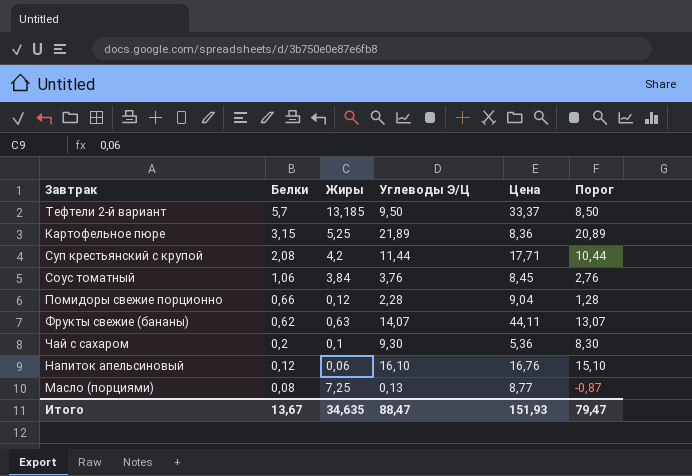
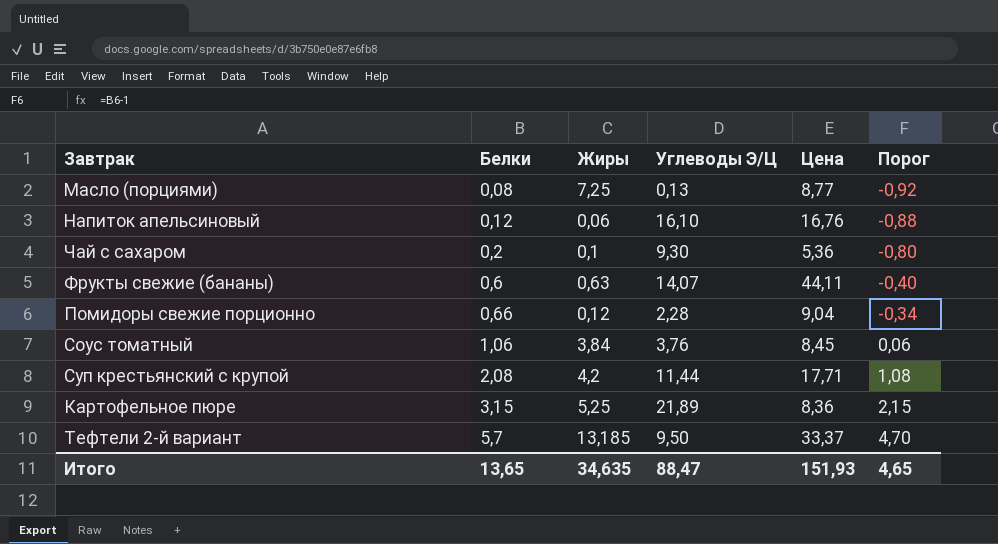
row order: Белки descending -> Белки ascending
column Порог | formula: [Углеводы Э/Ц] - 1 -> [Белки] - 1
Фрукты свежие (бананы) | Белки: 0,62 -> 0,6
Итого | Белки: 13,67 -> 13,65
Итого | Порог: 79,47 -> 4,65

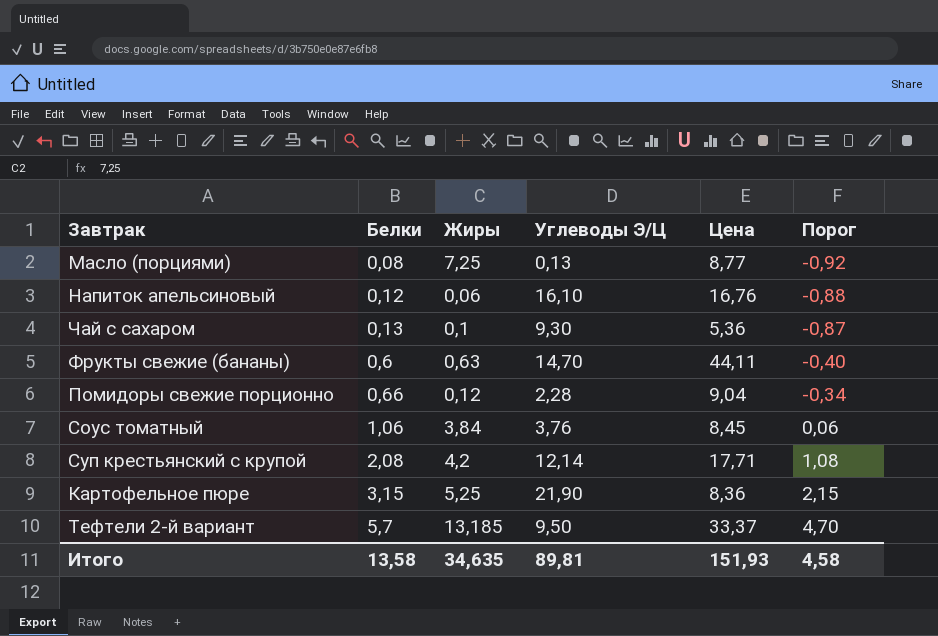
Чай с сахаром | Белки: 0,2 -> 0,13
Чай с сахаром | Порог: -0,80 -> -0,87
Фрукты свежие (бананы) | Углеводы Э/Ц: 14,07 -> 14,70
Суп крестьянский с крупой | Углеводы Э/Ц: 11,44 -> 12,14
Картофельное пюре | Углеводы Э/Ц: 21,89 -> 21,90
Итого | Белки: 13,65 -> 13,58
Итого | Углеводы Э/Ц: 88,47 -> 89,81
Итого | Порог: 4,65 -> 4,58

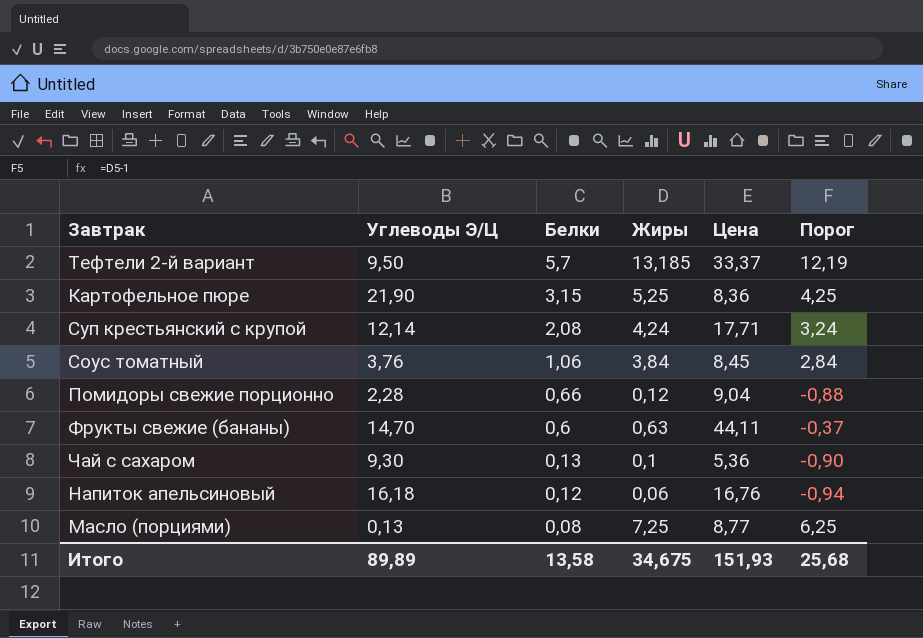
row order: Белки ascending -> Белки descending
column Углеводы Э/Ц | position: 4 -> 2
column Порог | formula: [Белки] - 1 -> [Жиры] - 1
Суп крестьянский с крупой | Жиры: 4,2 -> 4,24
Напиток апельсиновый | Углеводы Э/Ц: 16,10 -> 16,18
Итого | Углеводы Э/Ц: 89,81 -> 89,89
Итого | Жиры: 34,635 -> 34,675
Итого | Порог: 4,58 -> 25,68

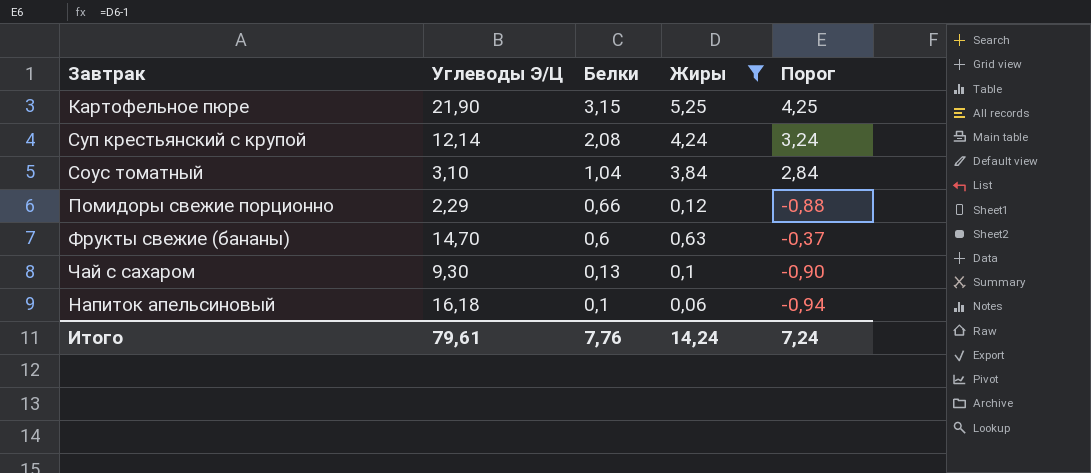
filter: none -> Жиры <= 5,25
column Цена | position: 5 -> none
Соус томатный | Углеводы Э/Ц: 3,76 -> 3,10
Соус томатный | Белки: 1,06 -> 1,04
Помидоры свежие порционно | Углеводы Э/Ц: 2,28 -> 2,29
Напиток апельсиновый | Белки: 0,12 -> 0,1
Итого | Углеводы Э/Ц: 89,89 -> 79,61
Итого | Белки: 13,58 -> 7,76
Итого | Жиры: 34,675 -> 14,24
Итого | Порог: 25,68 -> 7,24

